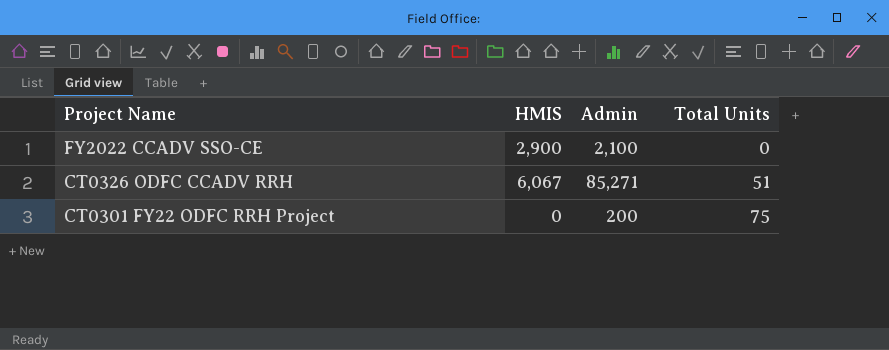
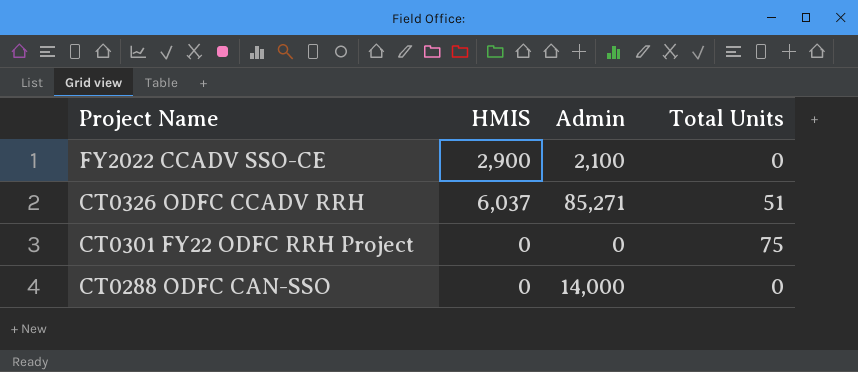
CT0326 ODFC CCADV RRH | HMIS: 6,067 -> 6,037
CT0301 FY22 ODFC RRH Project | Admin: 200 -> 0
row CT0288 ODFC CAN-SSO: none -> 0 | 14,000 | 0

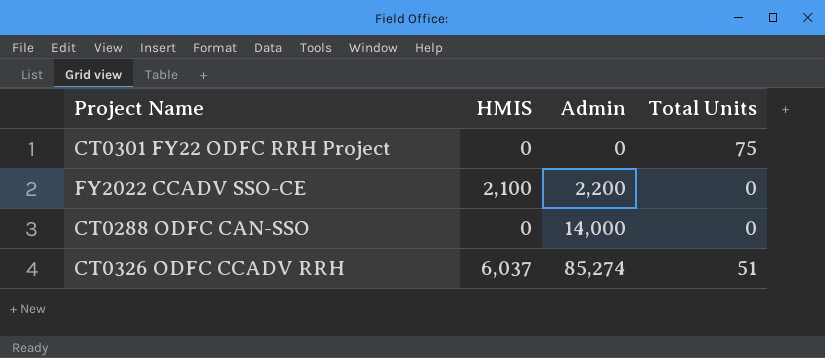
row order: Project Name descending -> Admin ascending
FY2022 CCADV SSO-CE | HMIS: 2,900 -> 2,100
FY2022 CCADV SSO-CE | Admin: 2,100 -> 2,200
CT0326 ODFC CCADV RRH | Admin: 85,271 -> 85,274

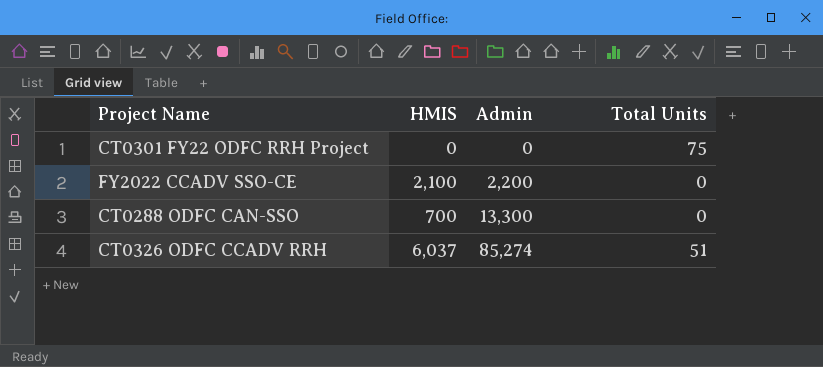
CT0288 ODFC CAN-SSO | HMIS: 0 -> 700
CT0288 ODFC CAN-SSO | Admin: 14,000 -> 13,300

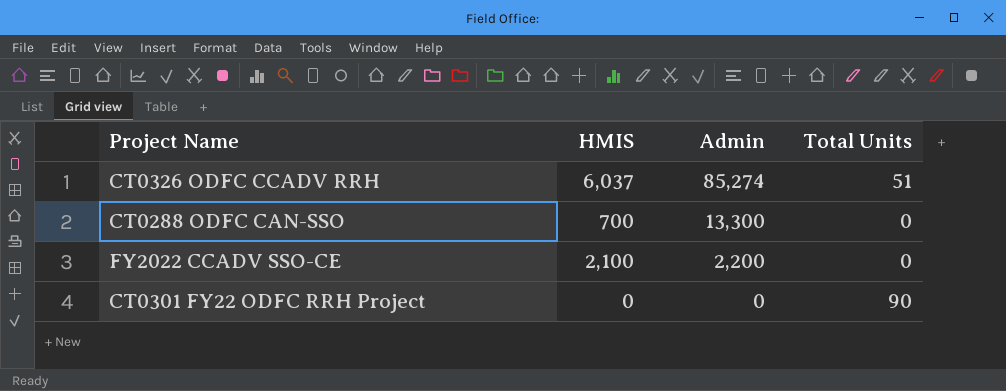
row order: Admin ascending -> Admin descending
CT0301 FY22 ODFC RRH Project | Total Units: 75 -> 90

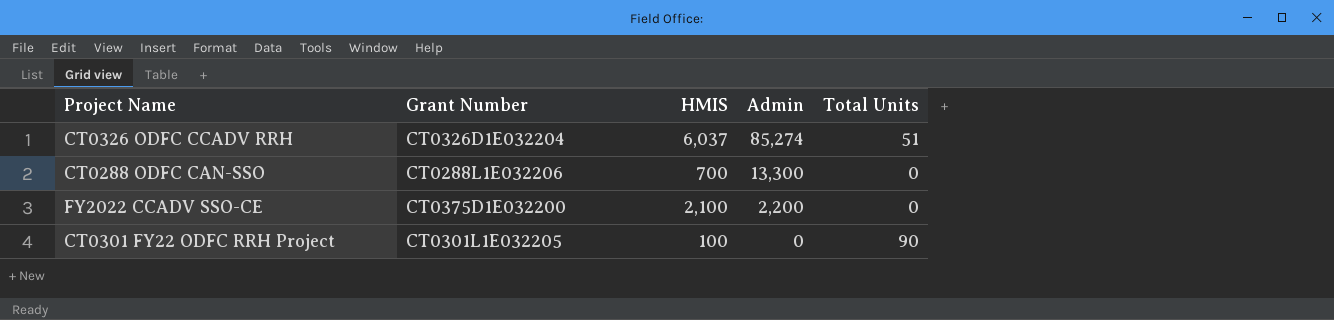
column Grant Number | position: none -> 2
CT0301 FY22 ODFC RRH Project | HMIS: 0 -> 100

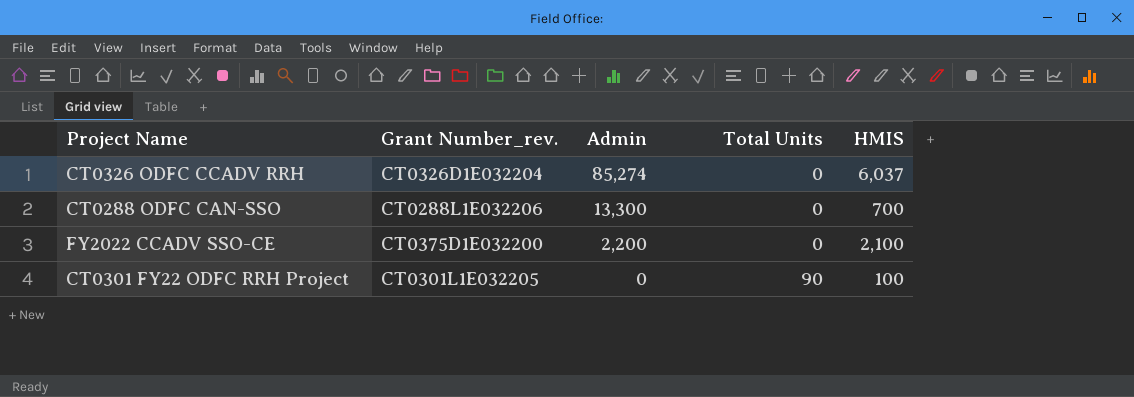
column name: Grant Number -> Grant Number_rev.
column HMIS | position: 3 -> 5
CT0326 ODFC CCADV RRH | Total Units: 51 -> 0

